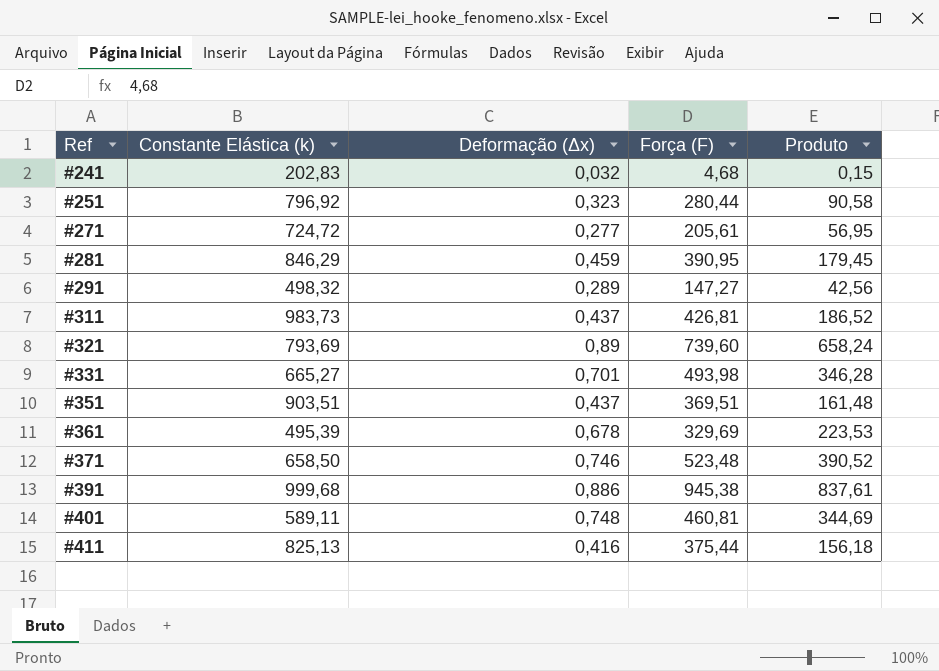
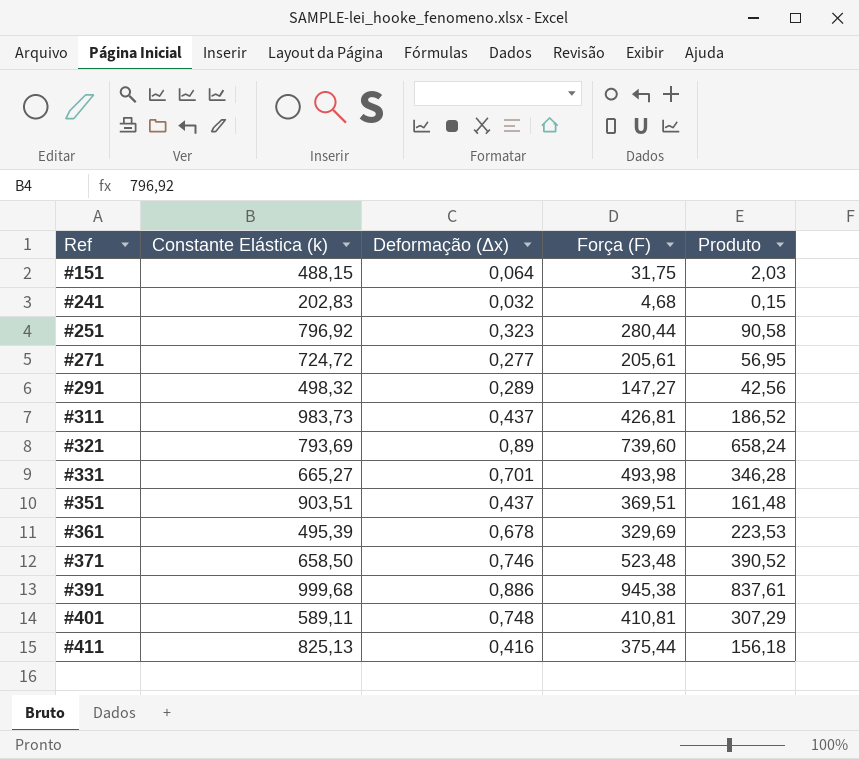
row #281: 846,29 | 0,459 | 390,95 | 179,45 -> none
row #151: none -> 488,15 | 0,064 | 31,75 | 2,03
#401 | Força (F): 460,81 -> 410,81
#401 | Produto: 344,69 -> 307,29

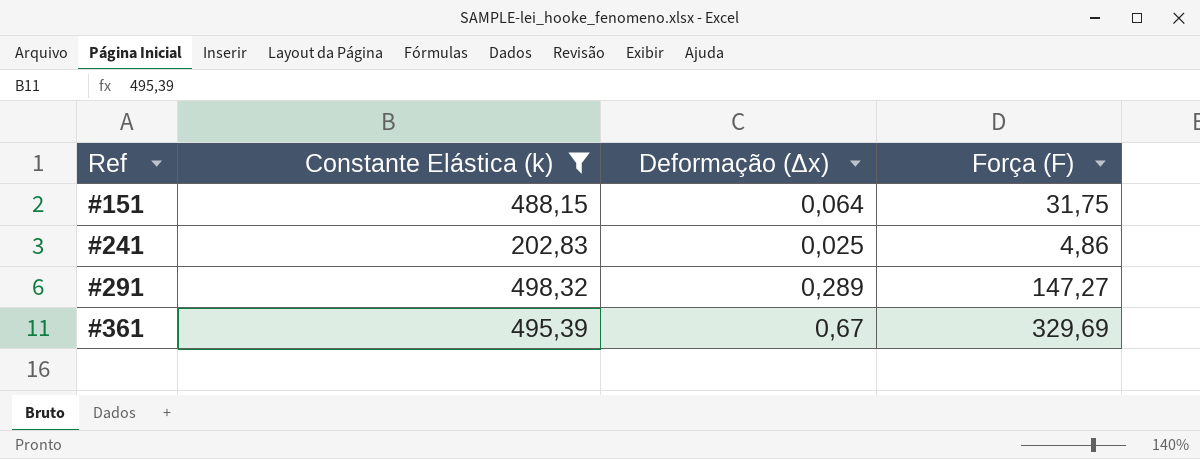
filter: none -> Constante Elástica (k) <= 498,32
column Produto | formula: [Deformação (Δx)] * [Força (F)] -> none
#241 | Deformação (Δx): 0,032 -> 0,025
#241 | Força (F): 4,68 -> 4,86
#361 | Deformação (Δx): 0,678 -> 0,67

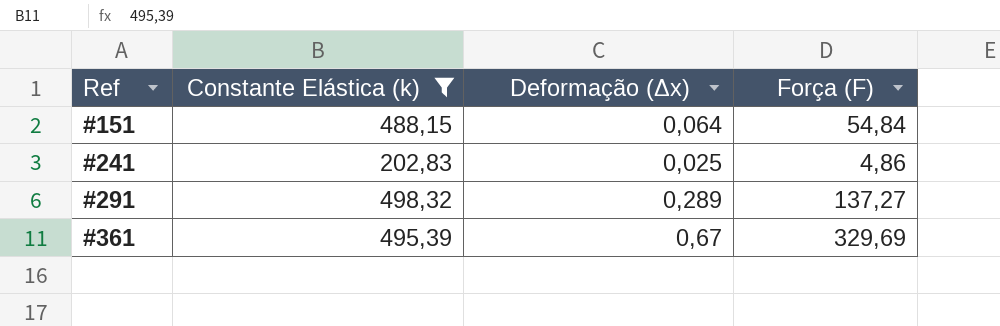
#151 | Força (F): 31,75 -> 54,84
#291 | Força (F): 147,27 -> 137,27

